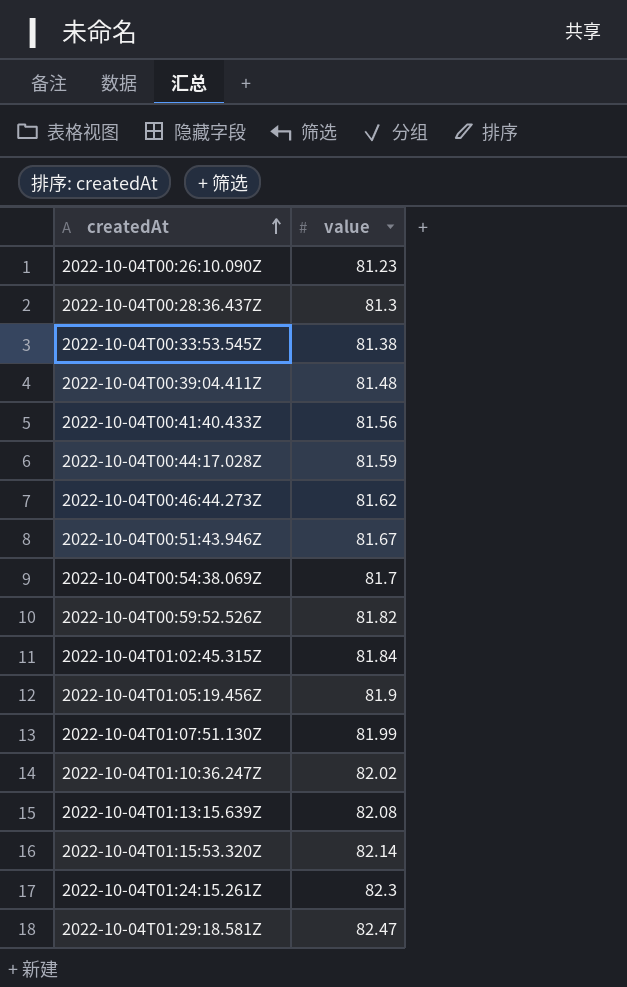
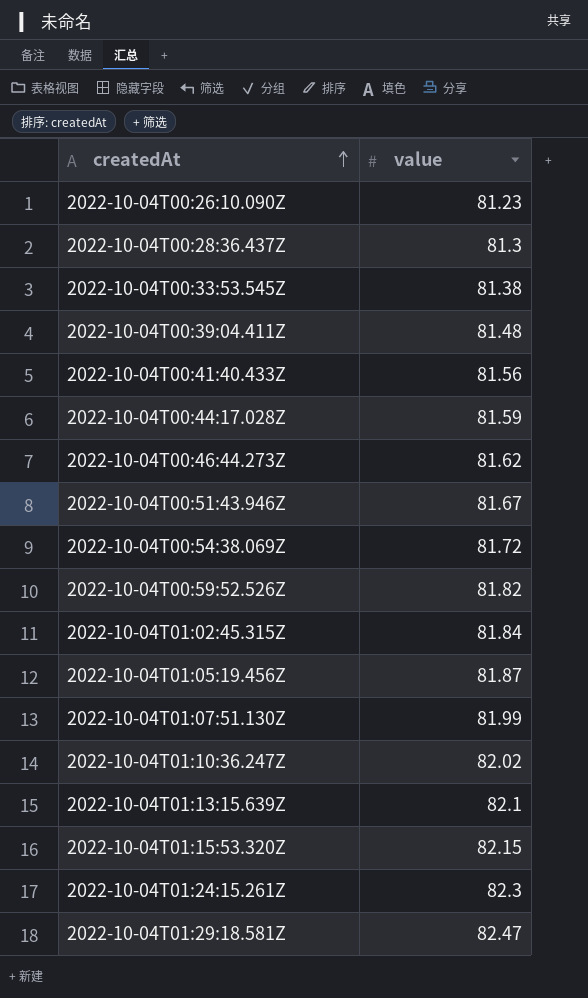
2022-10-04T00:54:38.069Z | value: 81.7 -> 81.72
2022-10-04T01:05:19.456Z | value: 81.9 -> 81.87
2022-10-04T01:13:15.639Z | value: 82.08 -> 82.1
2022-10-04T01:15:53.320Z | value: 82.14 -> 82.15

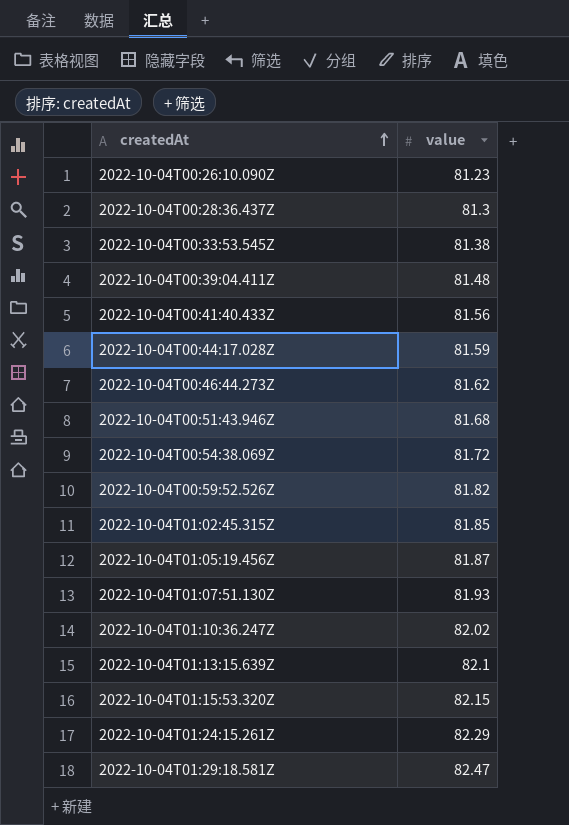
2022-10-04T00:51:43.946Z | value: 81.67 -> 81.68
2022-10-04T01:02:45.315Z | value: 81.84 -> 81.85
2022-10-04T01:07:51.130Z | value: 81.99 -> 81.93
2022-10-04T01:24:15.261Z | value: 82.3 -> 82.29

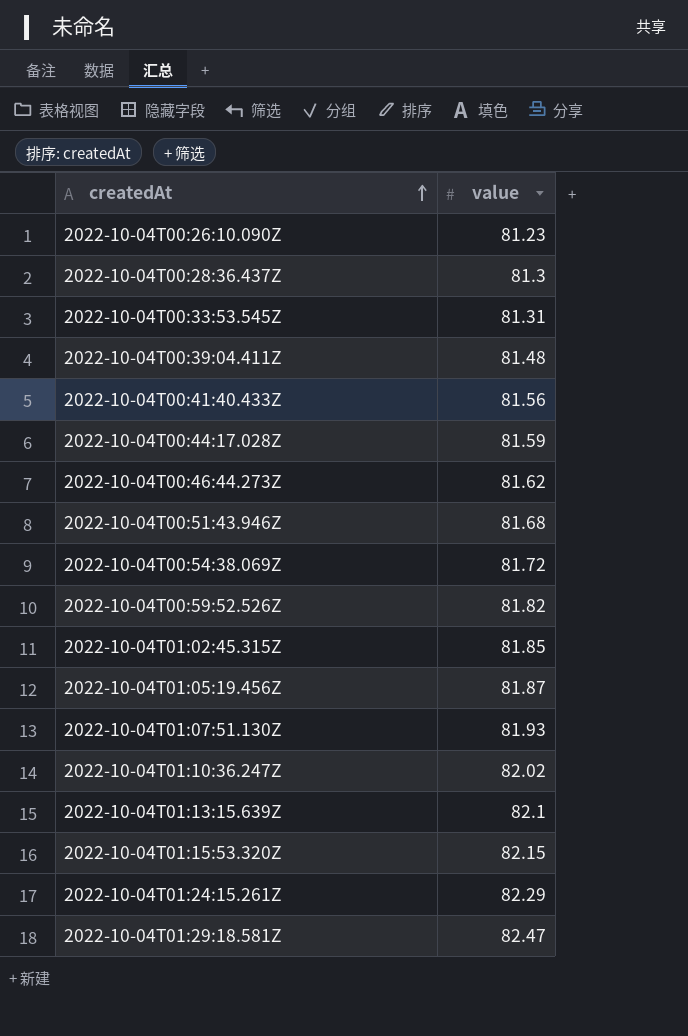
2022-10-04T00:33:53.545Z | value: 81.38 -> 81.31

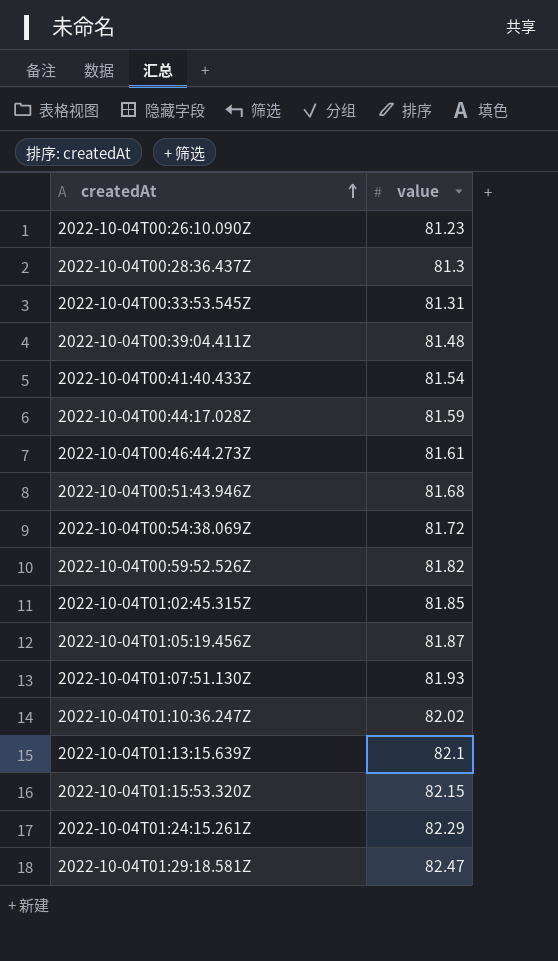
2022-10-04T00:41:40.433Z | value: 81.56 -> 81.54
2022-10-04T00:46:44.273Z | value: 81.62 -> 81.61

